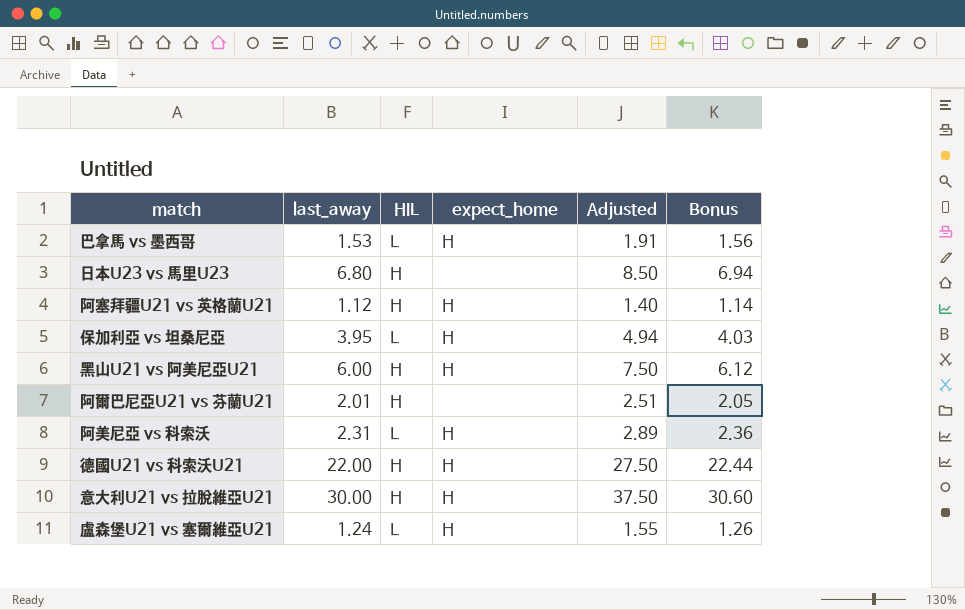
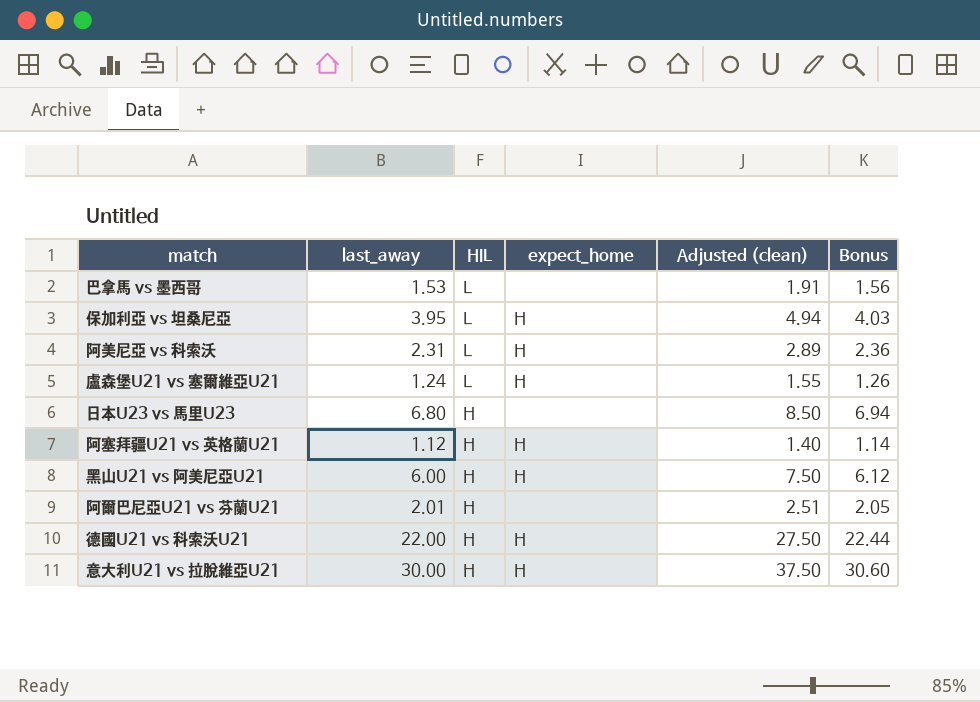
row order: none -> HIL descending
column name: Adjusted -> Adjusted (clean)
巴拿馬 vs 墨西哥 | expect_home: H -> none

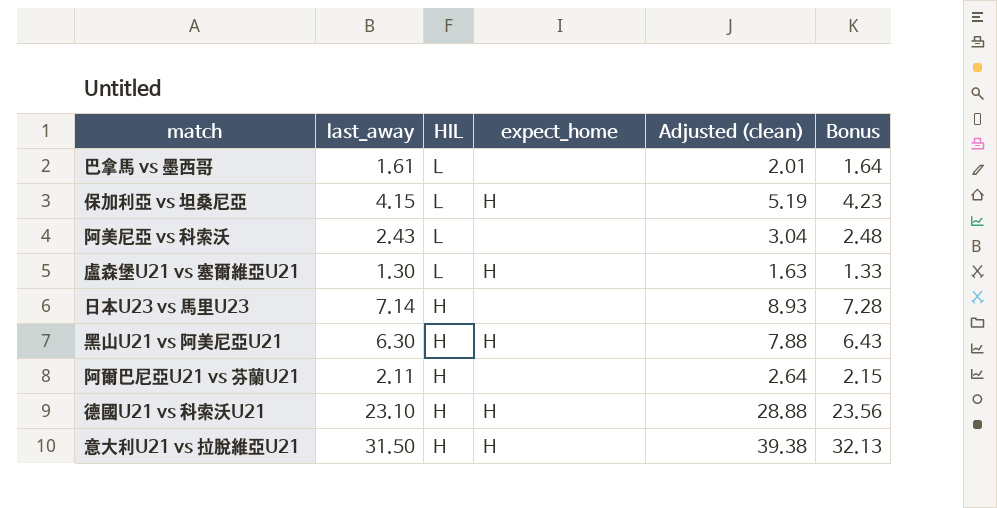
row 阿塞拜疆U21 vs 英格蘭U21: 1.12 | H | H | 1.40 | 1.14 -> none
巴拿馬 vs 墨西哥 | last_away: 1.53 -> 1.61
巴拿馬 vs 墨西哥 | Adjusted (clean): 1.91 -> 2.01
巴拿馬 vs 墨西哥 | Bonus: 1.56 -> 1.64
保加利亞 vs 坦桑尼亞 | last_away: 3.95 -> 4.15
保加利亞 vs 坦桑尼亞 | Adjusted (clean): 4.94 -> 5.19
保加利亞 vs 坦桑尼亞 | Bonus: 4.03 -> 4.23
阿美尼亞 vs 科索沃 | last_away: 2.31 -> 2.43
阿美尼亞 vs 科索沃 | expect_home: H -> none
阿美尼亞 vs 科索沃 | Adjusted (clean): 2.89 -> 3.04
阿美尼亞 vs 科索沃 | Bonus: 2.36 -> 2.48
盧森堡U21 vs 塞爾維亞U21 | last_away: 1.24 -> 1.30
盧森堡U21 vs 塞爾維亞U21 | Adjusted (clean): 1.55 -> 1.63
盧森堡U21 vs 塞爾維亞U21 | Bonus: 1.26 -> 1.33
日本U23 vs 馬里U23 | last_away: 6.80 -> 7.14
日本U23 vs 馬里U23 | Adjusted (clean): 8.50 -> 8.93
日本U23 vs 馬里U23 | Bonus: 6.94 -> 7.28
黑山U21 vs 阿美尼亞U21 | last_away: 6.00 -> 6.30
黑山U21 vs 阿美尼亞U21 | Adjusted (clean): 7.50 -> 7.88
黑山U21 vs 阿美尼亞U21 | Bonus: 6.12 -> 6.43
阿爾巴尼亞U21 vs 芬蘭U21 | last_away: 2.01 -> 2.11
阿爾巴尼亞U21 vs 芬蘭U21 | Adjusted (clean): 2.51 -> 2.64
阿爾巴尼亞U21 vs 芬蘭U21 | Bonus: 2.05 -> 2.15
德國U21 vs 科索沃U21 | last_away: 22.00 -> 23.10
德國U21 vs 科索沃U21 | Adjusted (clean): 27.50 -> 28.88
德國U21 vs 科索沃U21 | Bonus: 22.44 -> 23.56
意大利U21 vs 拉脫維亞U21 | last_away: 30.00 -> 31.50
意大利U21 vs 拉脫維亞U21 | Adjusted (clean): 37.50 -> 39.38
意大利U21 vs 拉脫維亞U21 | Bonus: 30.60 -> 32.13

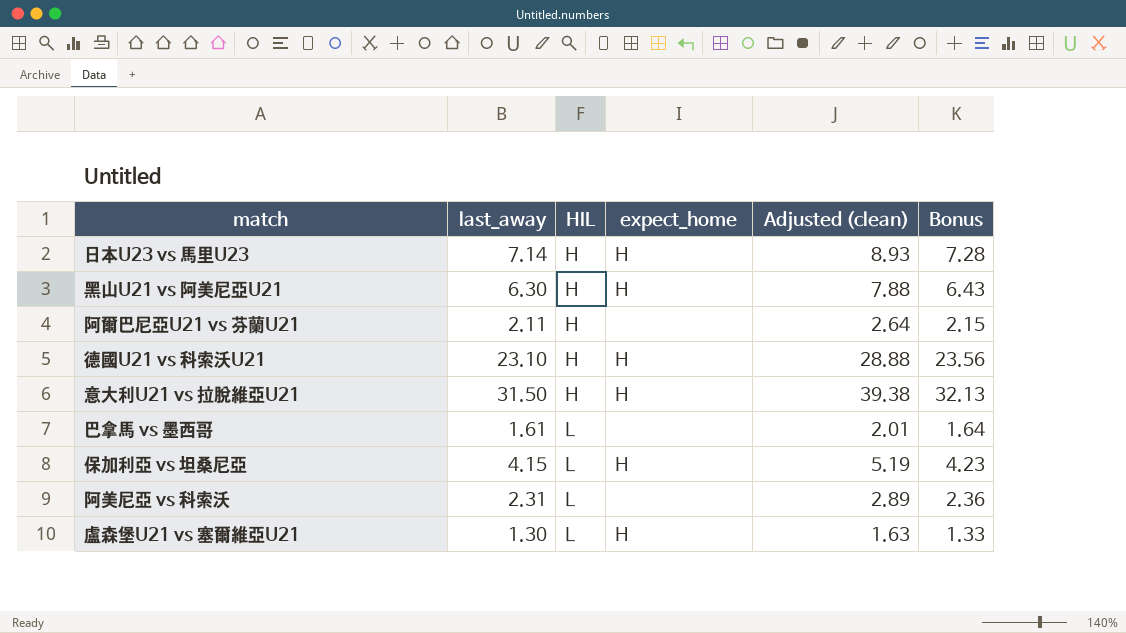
row order: HIL descending -> HIL ascending
日本U23 vs 馬里U23 | expect_home: none -> H
阿美尼亞 vs 科索沃 | last_away: 2.43 -> 2.31
阿美尼亞 vs 科索沃 | Adjusted (clean): 3.04 -> 2.89
阿美尼亞 vs 科索沃 | Bonus: 2.48 -> 2.36

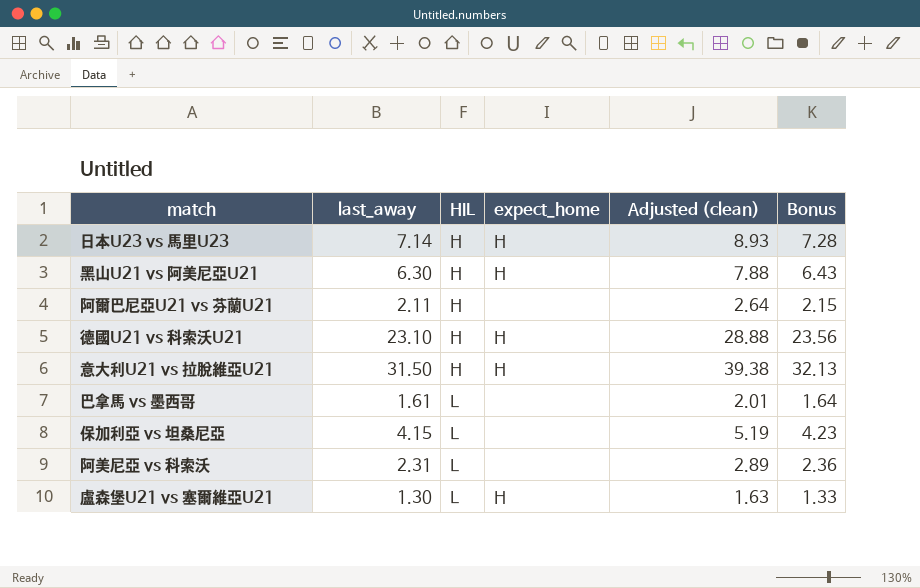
保加利亞 vs 坦桑尼亞 | expect_home: H -> none

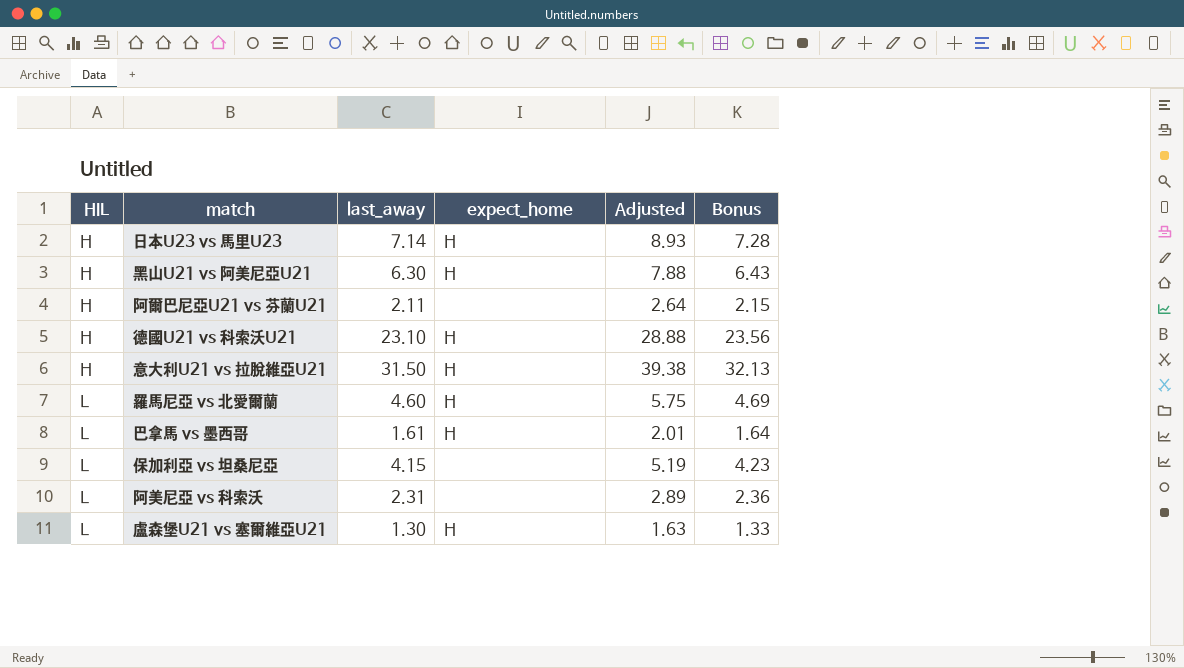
column HIL | position: 3 -> 1
column name: Adjusted (clean) -> Adjusted
row 羅馬尼亞 vs 北愛爾蘭: none -> L | 4.60 | H | 5.75 | 4.69
巴拿馬 vs 墨西哥 | expect_home: none -> H

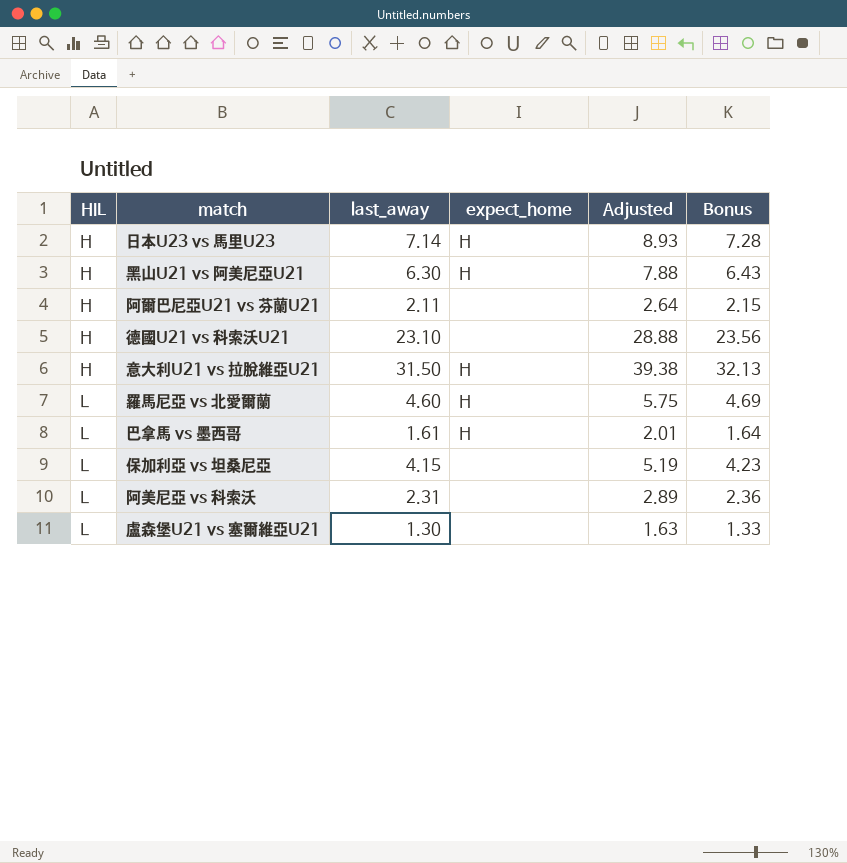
德國U21 vs 科索沃U21 | expect_home: H -> none
盧森堡U21 vs 塞爾維亞U21 | expect_home: H -> none

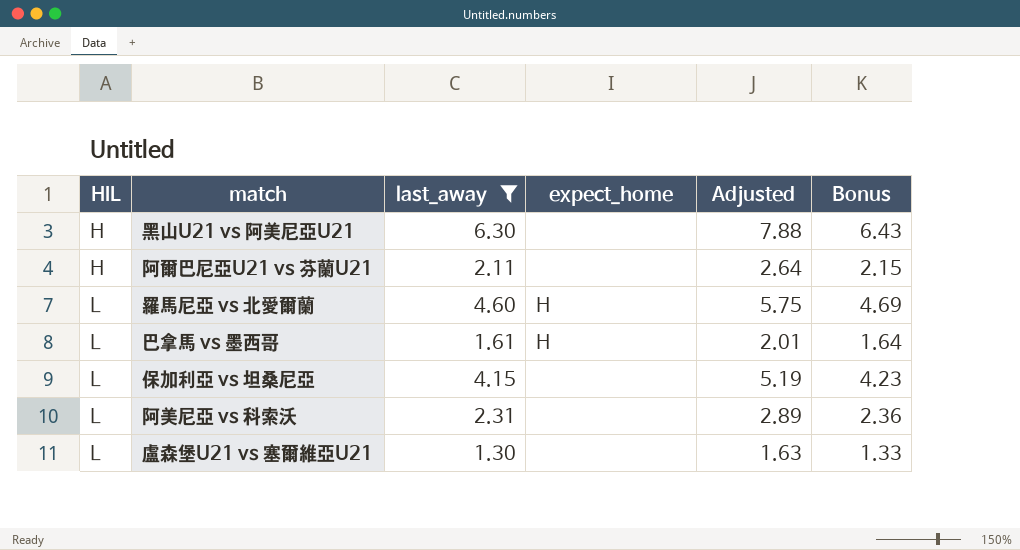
filter: none -> last_away <= 6.30
黑山U21 vs 阿美尼亞U21 | expect_home: H -> none

